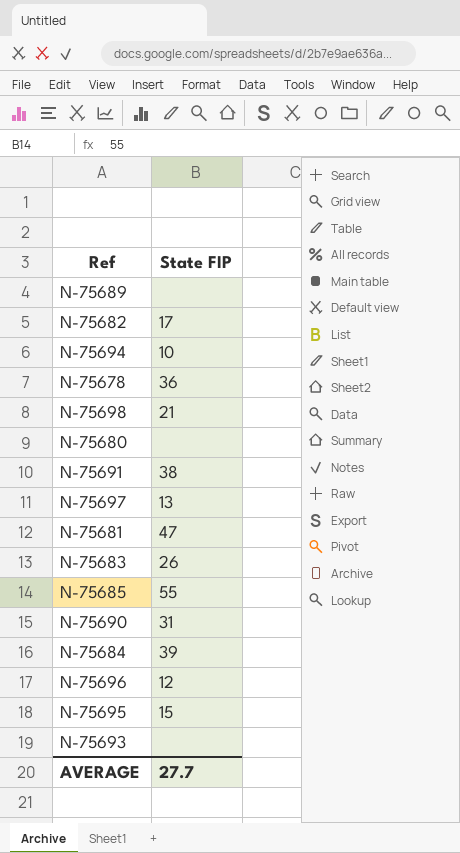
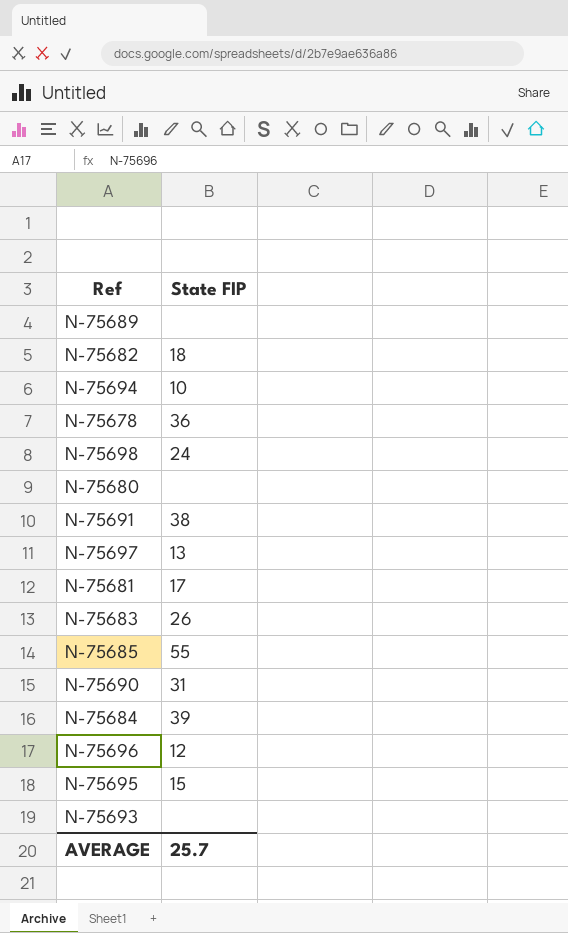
N-75682 | State FIP: 17 -> 18
N-75698 | State FIP: 21 -> 24
N-75681 | State FIP: 47 -> 17
AVERAGE | State FIP: 27.7 -> 25.7

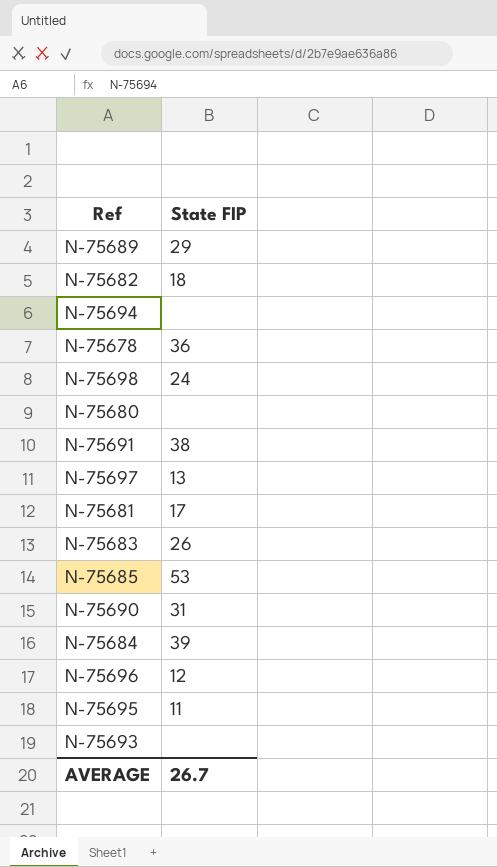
N-75689 | State FIP: none -> 29
N-75694 | State FIP: 10 -> none
N-75685 | State FIP: 55 -> 53
N-75695 | State FIP: 15 -> 11
AVERAGE | State FIP: 25.7 -> 26.7

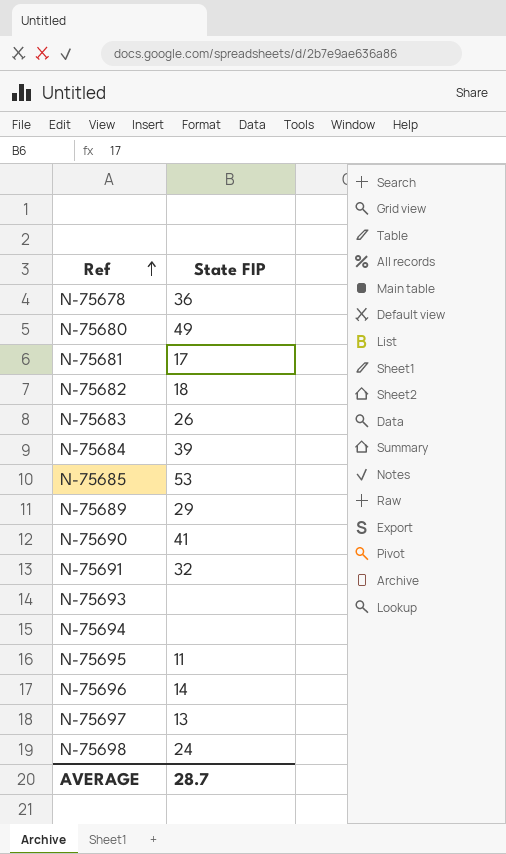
row order: none -> Ref ascending
N-75680 | State FIP: none -> 49
N-75690 | State FIP: 31 -> 41
N-75691 | State FIP: 38 -> 32
N-75696 | State FIP: 12 -> 14
AVERAGE | State FIP: 26.7 -> 28.7

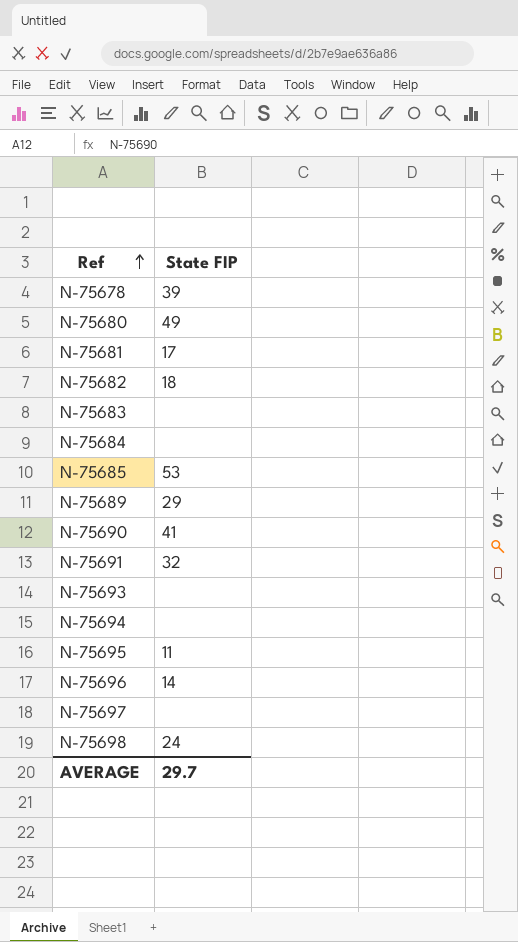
N-75678 | State FIP: 36 -> 39
N-75683 | State FIP: 26 -> none
N-75684 | State FIP: 39 -> none
N-75697 | State FIP: 13 -> none
AVERAGE | State FIP: 28.7 -> 29.7

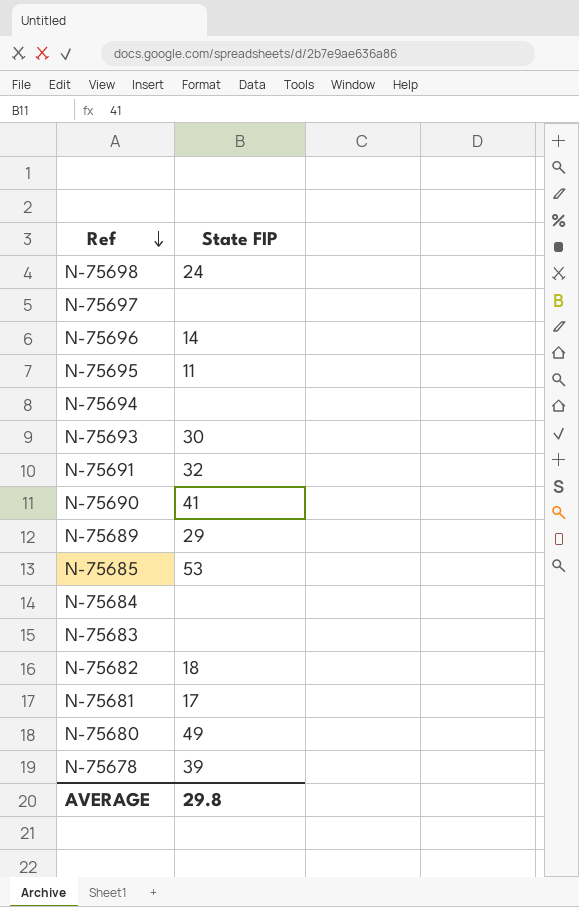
row order: Ref ascending -> Ref descending
N-75693 | State FIP: none -> 30
AVERAGE | State FIP: 29.7 -> 29.8

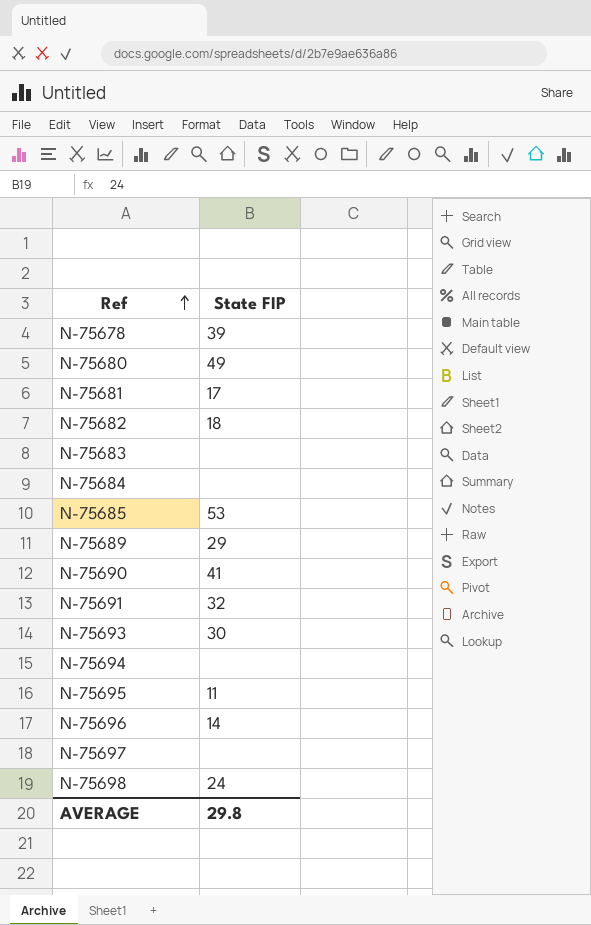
row order: Ref descending -> Ref ascending

